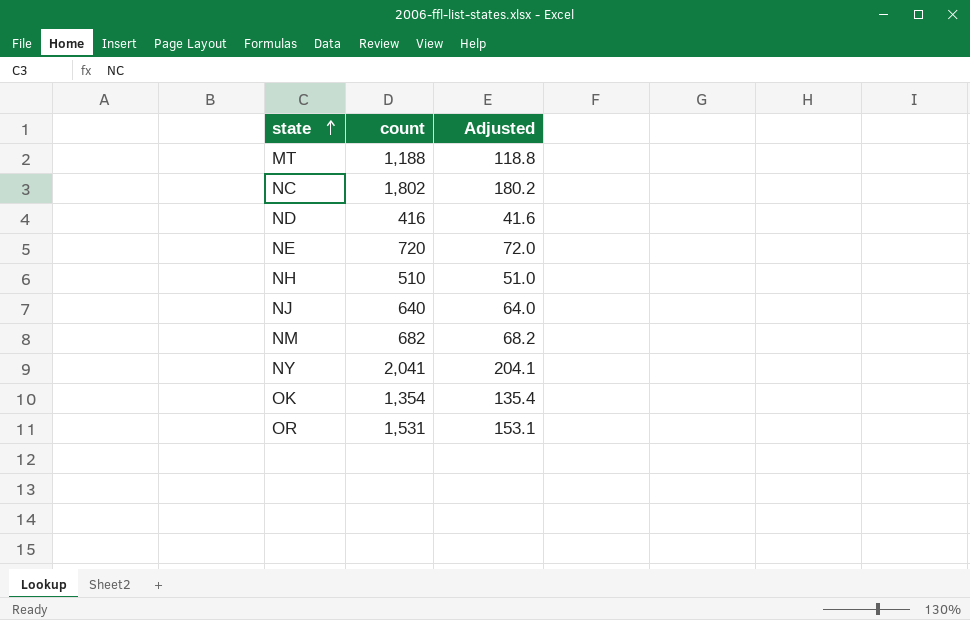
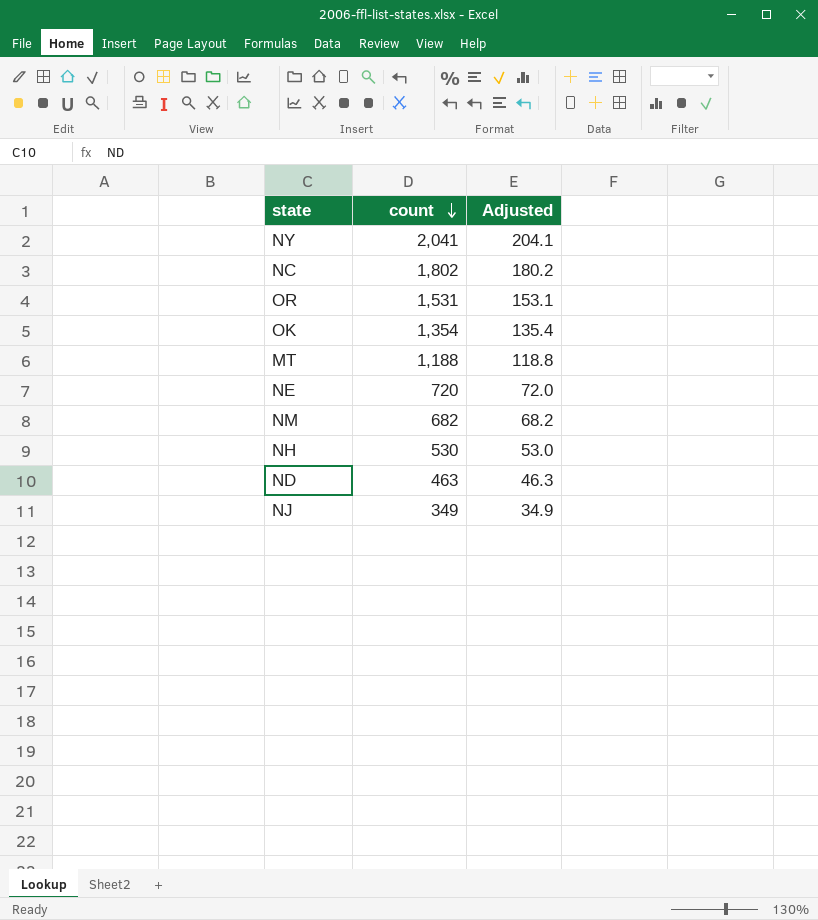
row order: state ascending -> count descending
NH | count: 510 -> 530
NH | Adjusted: 51.0 -> 53.0
ND | count: 416 -> 463
ND | Adjusted: 41.6 -> 46.3
NJ | count: 640 -> 349
NJ | Adjusted: 64.0 -> 34.9

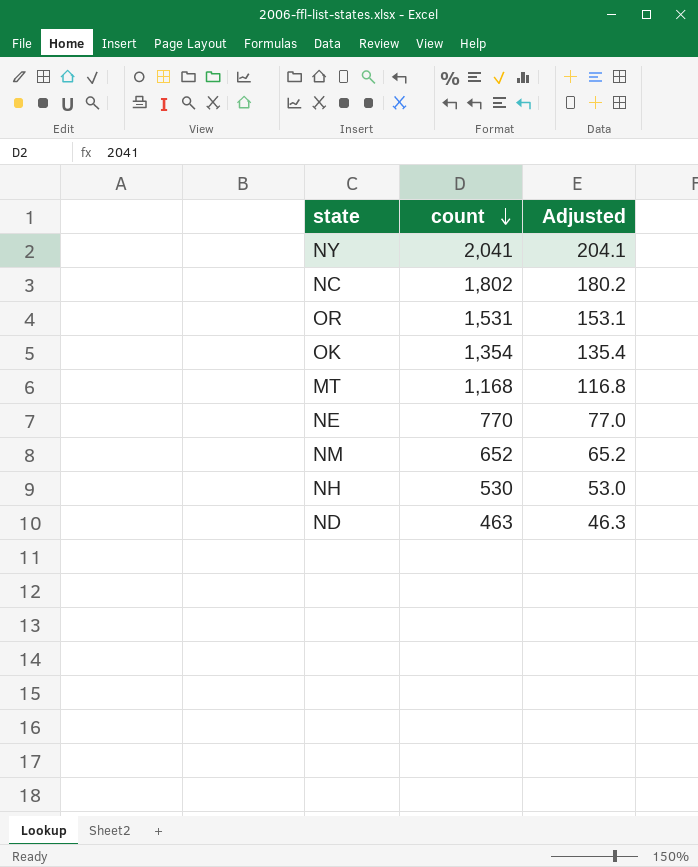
row NJ: 349 | 34.9 -> none
MT | count: 1,188 -> 1,168
MT | Adjusted: 118.8 -> 116.8
NE | count: 720 -> 770
NE | Adjusted: 72.0 -> 77.0
NM | count: 682 -> 652
NM | Adjusted: 68.2 -> 65.2

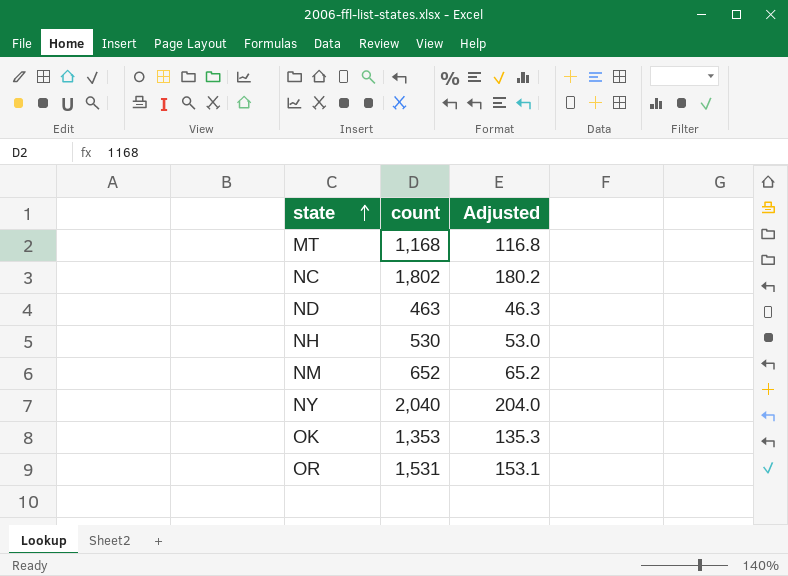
row order: count descending -> state ascending
row NE: 770 | 77.0 -> none
NY | count: 2,041 -> 2,040
NY | Adjusted: 204.1 -> 204.0
OK | count: 1,354 -> 1,353
OK | Adjusted: 135.4 -> 135.3

